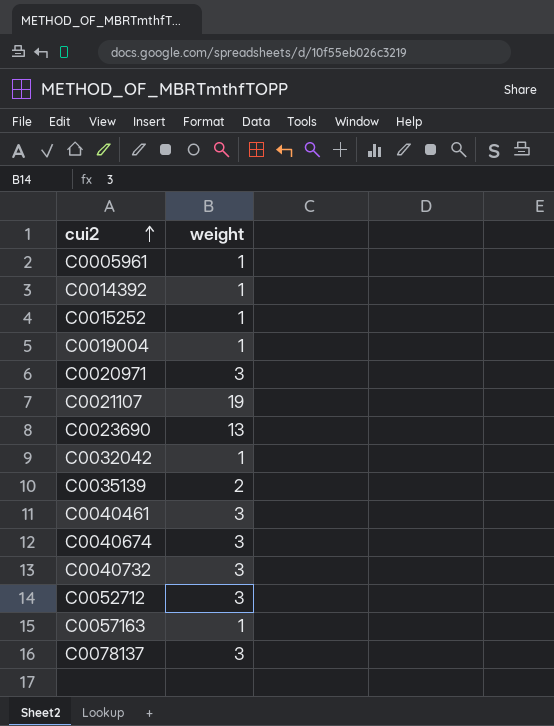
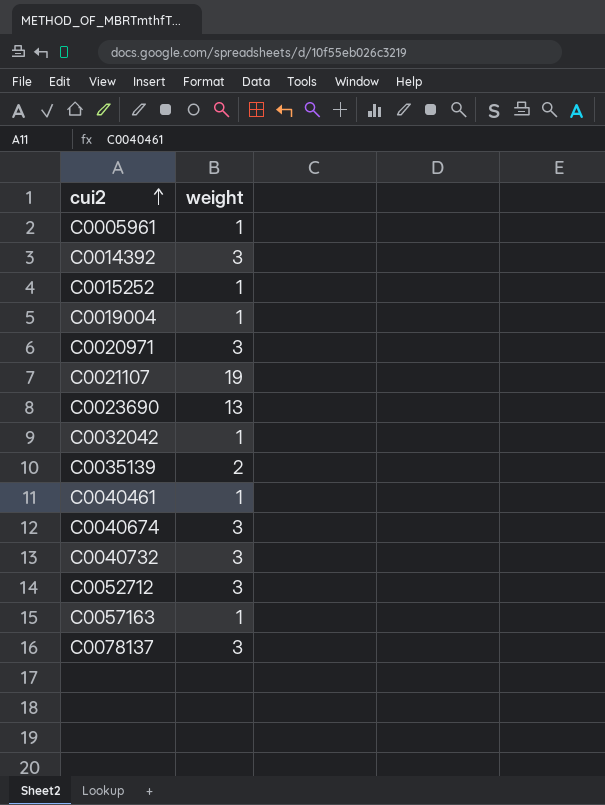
C0014392 | weight: 1 -> 3
C0040461 | weight: 3 -> 1

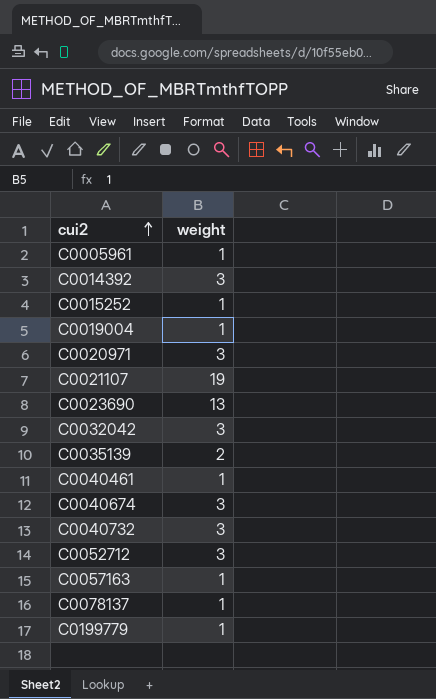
C0032042 | weight: 1 -> 3
C0078137 | weight: 3 -> 1
row C0199779: none -> 1

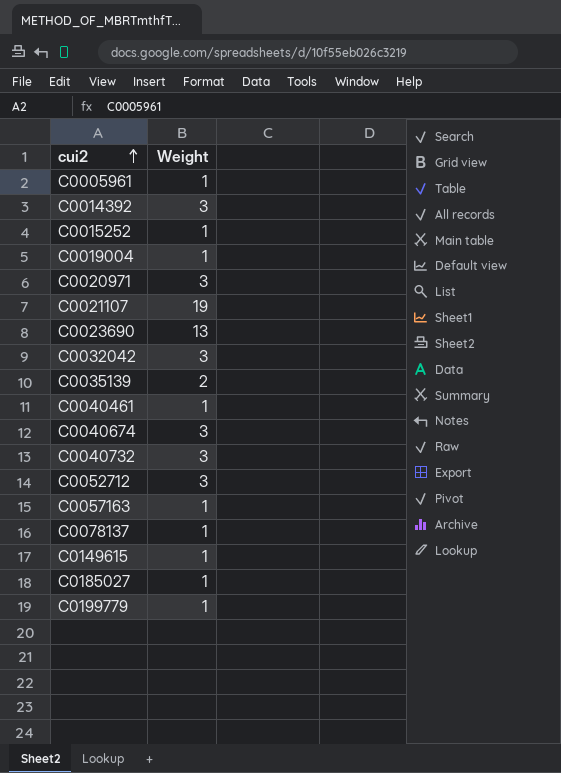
column name: weight -> Weight
row C0149615: none -> 1
row C0185027: none -> 1

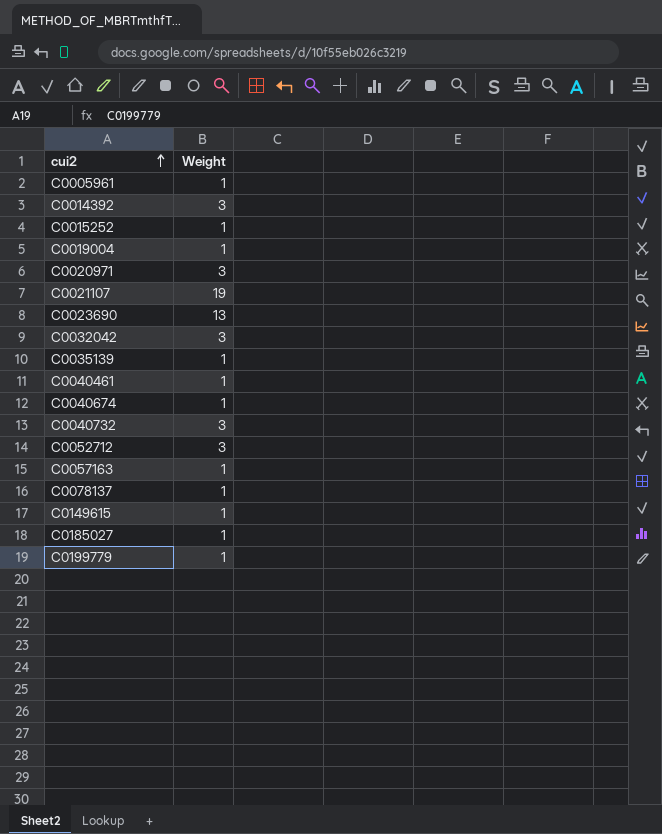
C0035139 | Weight: 2 -> 1
C0040674 | Weight: 3 -> 1

